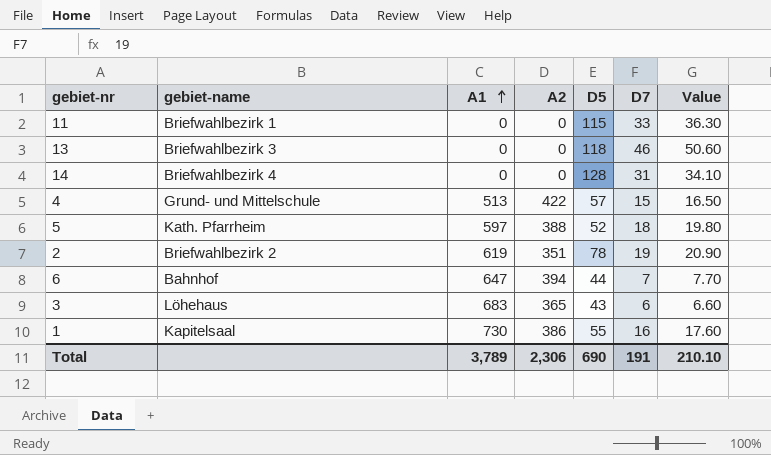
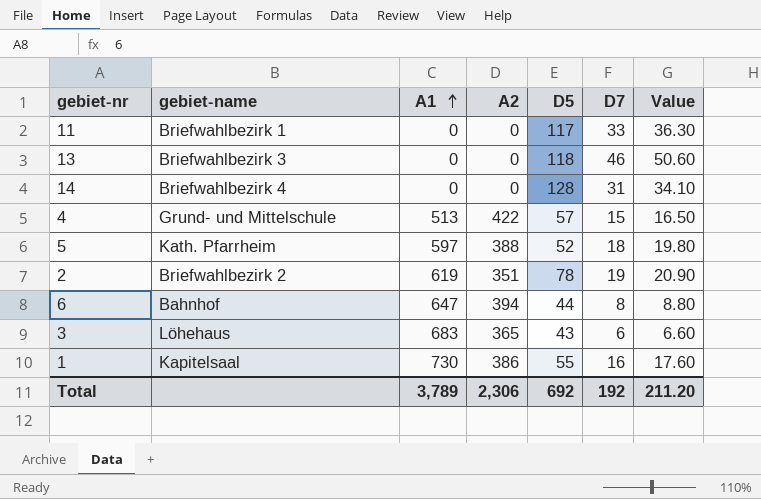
11 | D5: 115 -> 117
6 | D7: 7 -> 8
6 | Value: 7.70 -> 8.80
Total | D5: 690 -> 692
Total | D7: 191 -> 192
Total | Value: 210.10 -> 211.20

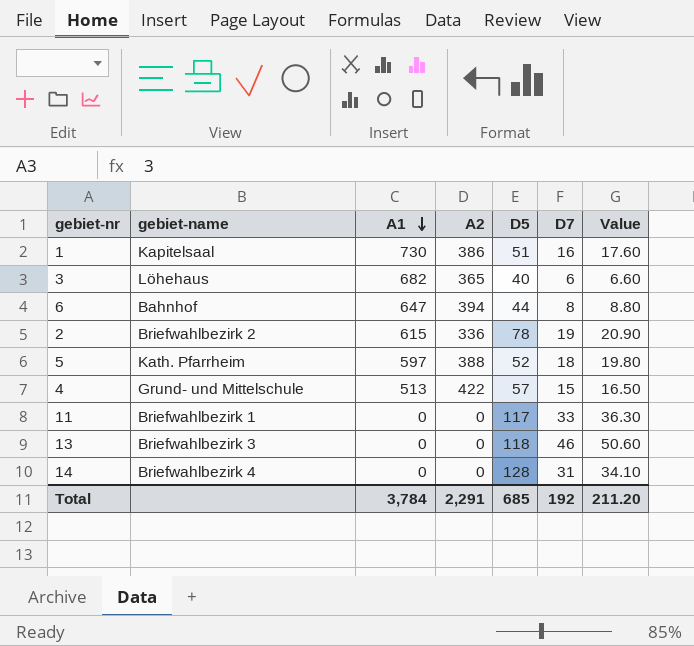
row order: A1 ascending -> A1 descending
1 | D5: 55 -> 51
3 | A1: 683 -> 682
3 | D5: 43 -> 40
2 | A1: 619 -> 615
2 | A2: 351 -> 336
Total | A1: 3,789 -> 3,784
Total | A2: 2,306 -> 2,291
Total | D5: 692 -> 685

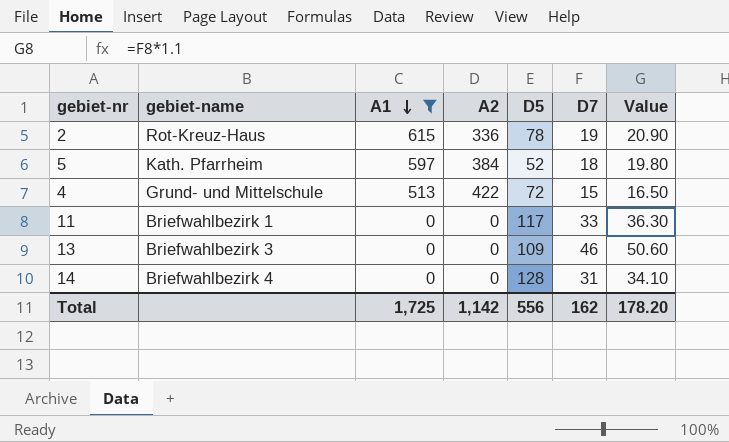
filter: none -> A1 <= 615
2 | gebiet-name: Briefwahlbezirk 2 -> Rot-Kreuz-Haus
5 | A2: 388 -> 384
4 | D5: 57 -> 72
13 | D5: 118 -> 109
Total | A1: 3,784 -> 1,725
Total | A2: 2,291 -> 1,142
Total | D5: 685 -> 556
Total | D7: 192 -> 162
Total | Value: 211.20 -> 178.20

